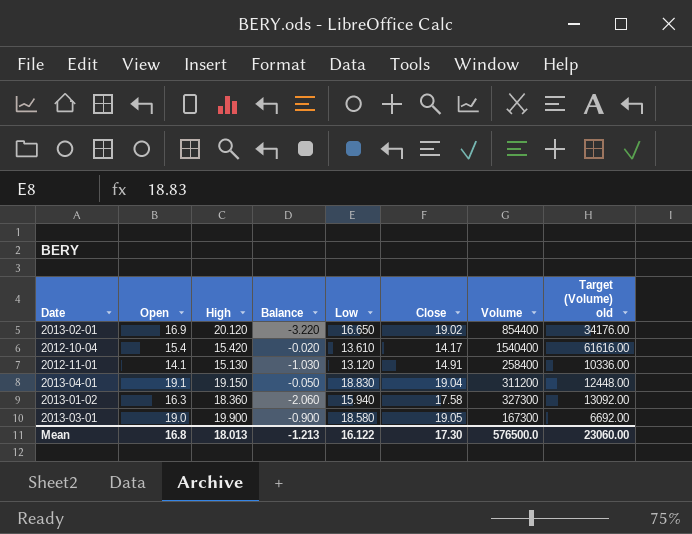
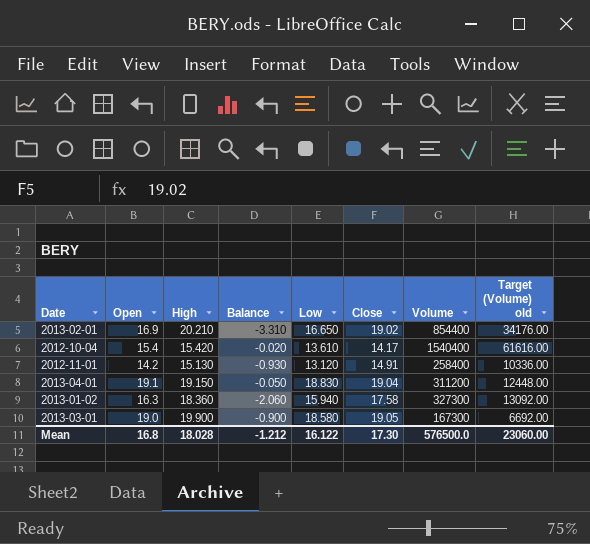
2013-02-01 | High: 20.120 -> 20.210
2013-02-01 | Balance: -3.220 -> -3.310
2012-11-01 | Open: 14.1 -> 14.2
2012-11-01 | Balance: -1.030 -> -0.930
Mean | High: 18.013 -> 18.028
Mean | Balance: -1.213 -> -1.212

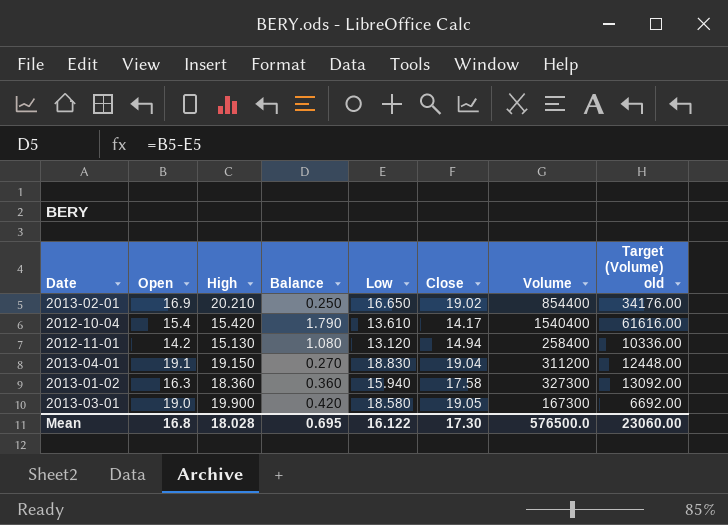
column Balance | formula: [Open] - [High] -> [Open] - [Low]
2012-11-01 | Close: 14.91 -> 14.94
Mean | Balance: -1.212 -> 0.695

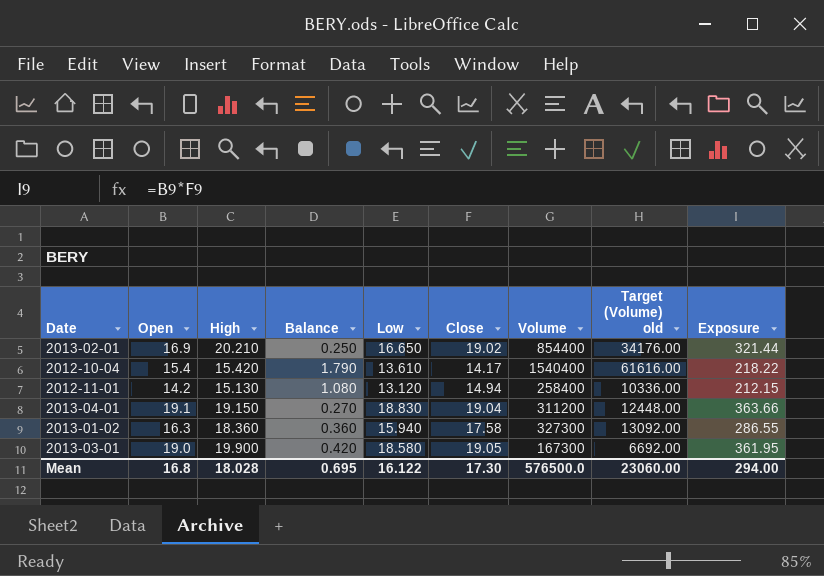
column Exposure | formula: none -> [Open] * [Close]

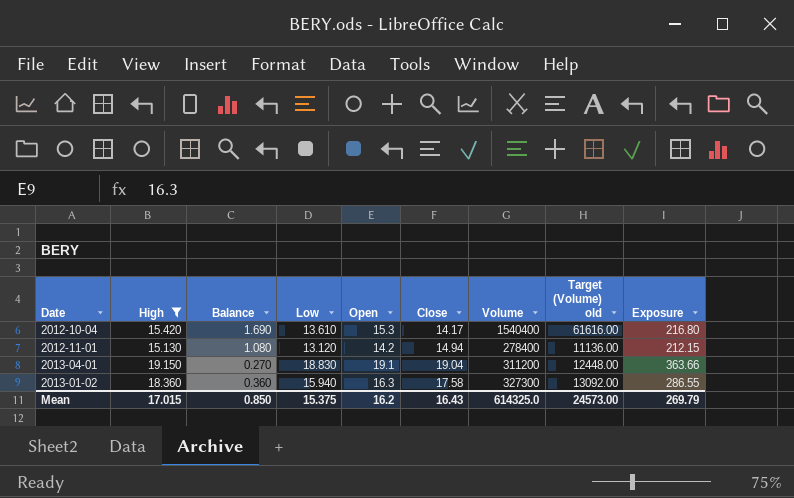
filter: none -> High <= 19.150
column Open | position: 2 -> 5
2012-10-04 | Balance: 1.790 -> 1.690
2012-10-04 | Open: 15.4 -> 15.3
2012-10-04 | Exposure: 218.22 -> 216.80
2012-11-01 | Volume: 258400 -> 278400
2012-11-01 | Target (Volume) old: 10336.00 -> 11136.00
Mean | High: 18.028 -> 17.015
Mean | Balance: 0.695 -> 0.850
Mean | Low: 16.122 -> 15.375
Mean | Open: 16.8 -> 16.2
Mean | Close: 17.30 -> 16.43
Mean | Volume: 576500.0 -> 614325.0
Mean | Target (Volume) old: 23060.00 -> 24573.00
Mean | Exposure: 294.00 -> 269.79

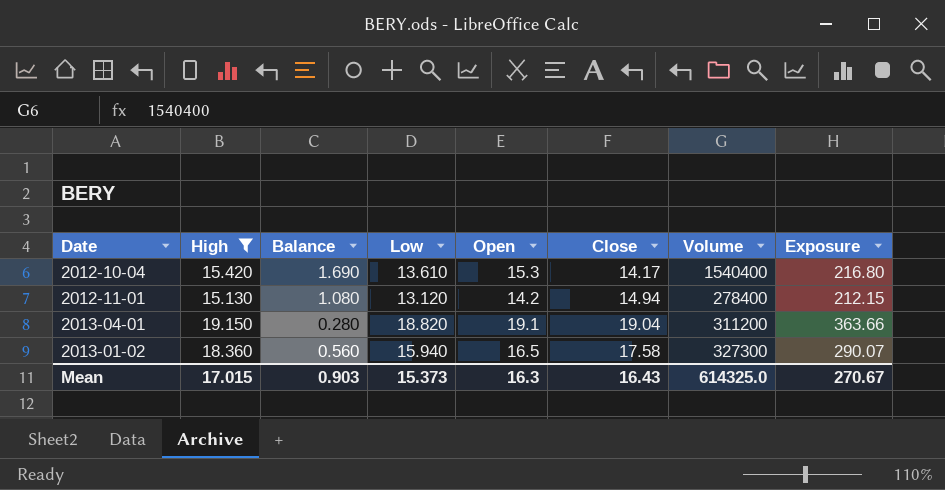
column Target (Volume) old | formula: [Volume] * 0.04 -> none
2013-04-01 | Balance: 0.270 -> 0.280
2013-04-01 | Low: 18.830 -> 18.820
2013-01-02 | Balance: 0.360 -> 0.560
2013-01-02 | Open: 16.3 -> 16.5
2013-01-02 | Exposure: 286.55 -> 290.07
Mean | Balance: 0.850 -> 0.903
Mean | Low: 15.375 -> 15.373
Mean | Open: 16.2 -> 16.3
Mean | Exposure: 269.79 -> 270.67

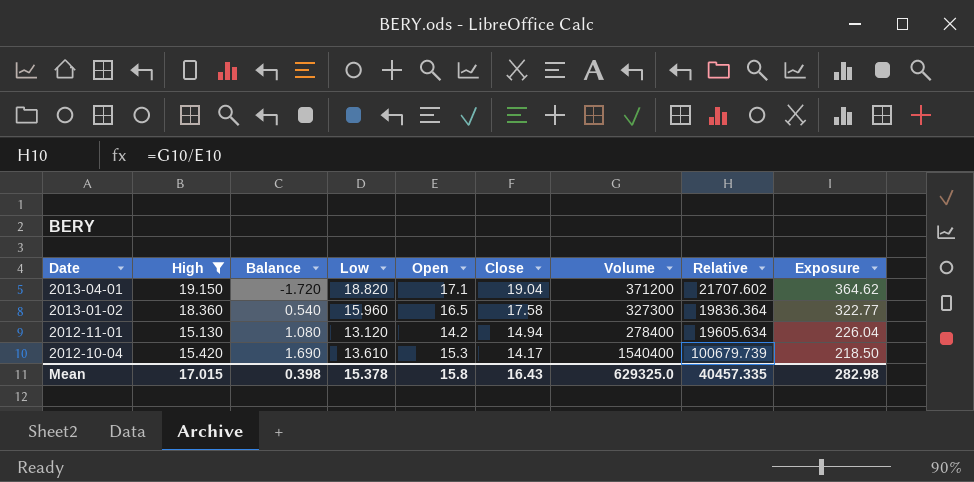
row order: none -> Date descending
column Relative | formula: none -> [Volume] / [Open]
column Exposure | formula: [Open] * [Close] -> [High] * [Close]
2013-04-01 | Balance: 0.280 -> -1.720
2013-04-01 | Open: 19.1 -> 17.1
2013-04-01 | Volume: 311200 -> 371200
2013-01-02 | Balance: 0.560 -> 0.540
2013-01-02 | Low: 15.940 -> 15.960
Mean | Balance: 0.903 -> 0.398
Mean | Low: 15.373 -> 15.378
Mean | Open: 16.3 -> 15.8
Mean | Volume: 614325.0 -> 629325.0
Mean | Exposure: 270.67 -> 282.98

